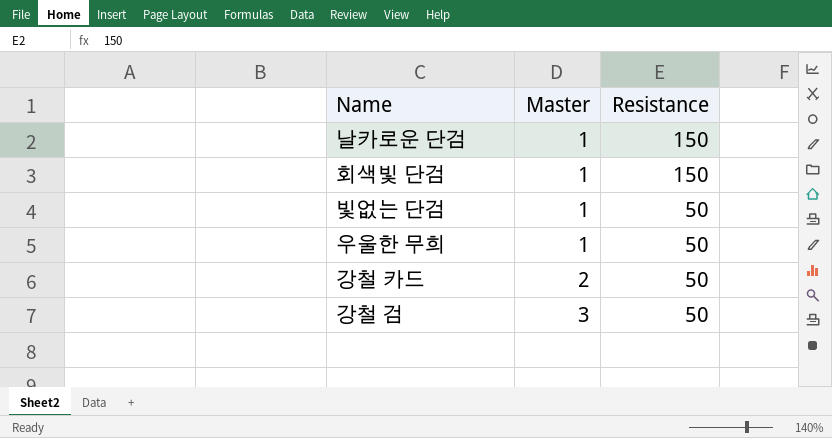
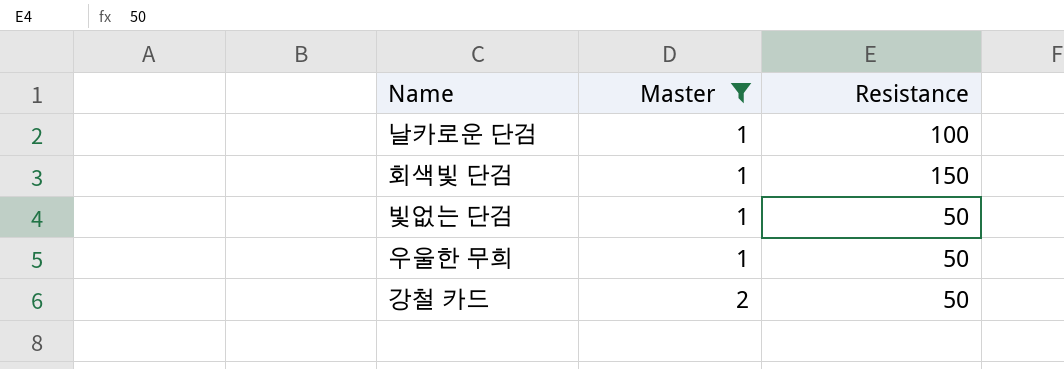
filter: none -> Master != 3
날카로운 단검 | Resistance: 150 -> 100

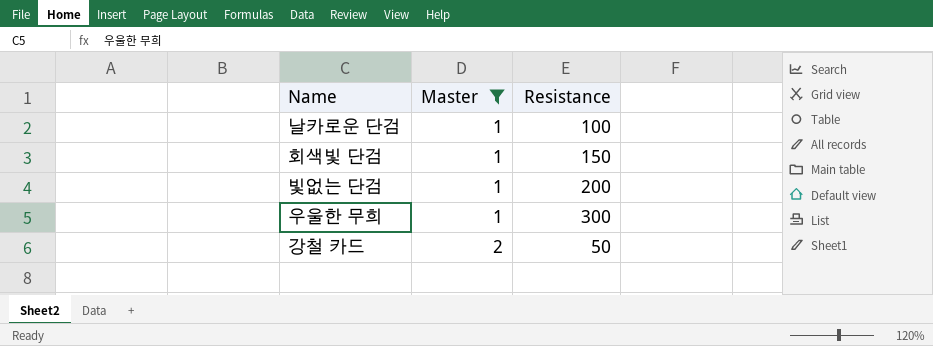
빛없는 단검 | Resistance: 50 -> 200
우울한 무희 | Resistance: 50 -> 300

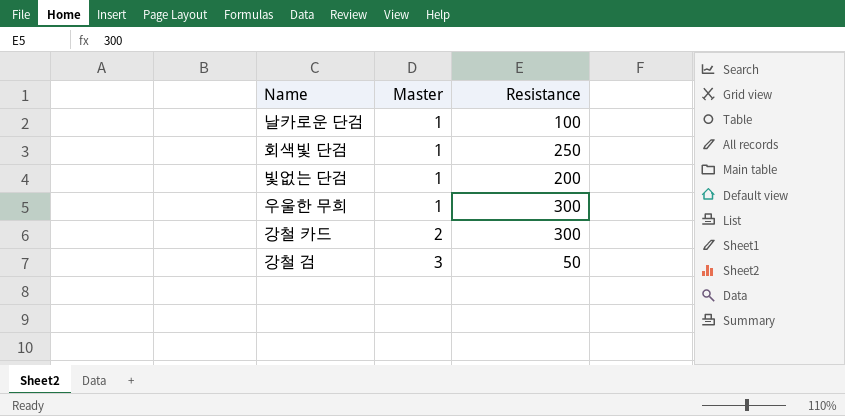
filter: Master != 3 -> none
회색빛 단검 | Resistance: 150 -> 250
강철 카드 | Resistance: 50 -> 300

